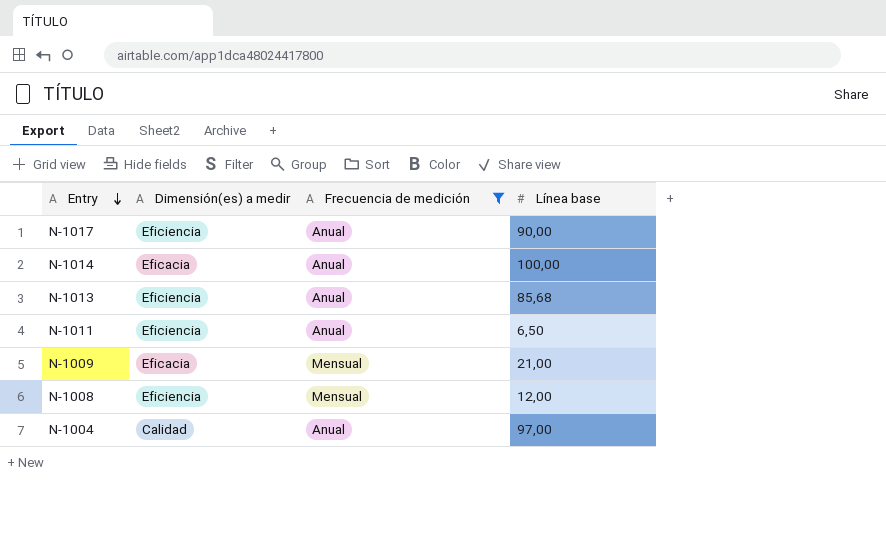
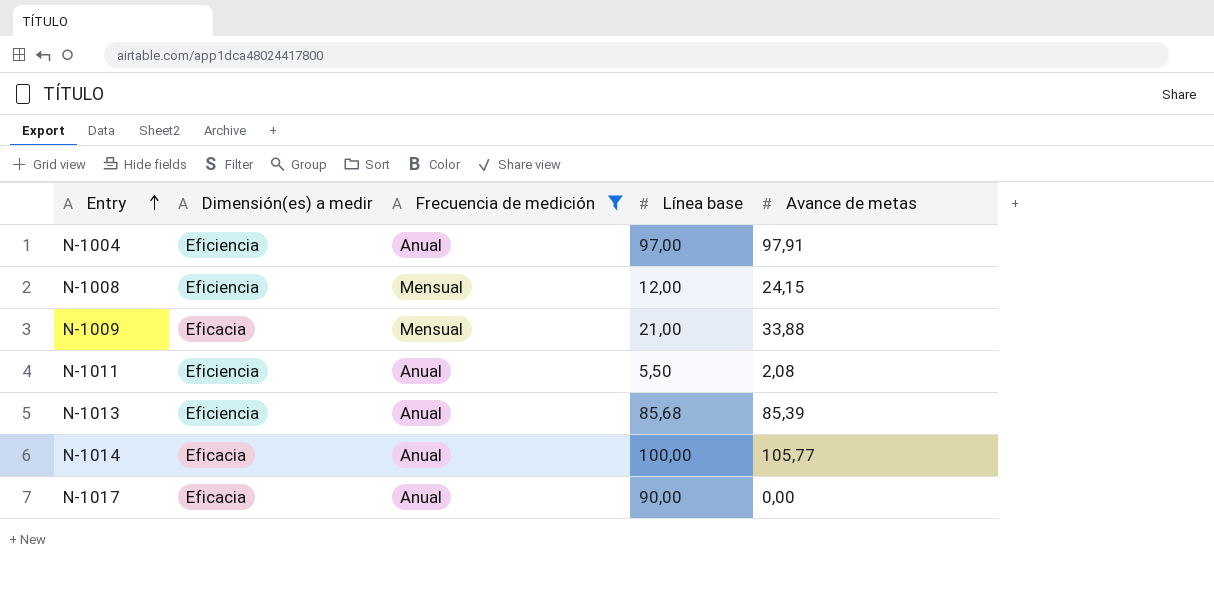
row order: Entry descending -> Entry ascending
column Avance de metas | position: none -> 5
N-1004 | Dimensión(es) a medir: Calidad -> Eficiencia
N-1011 | Línea base: 6,50 -> 5,50
N-1017 | Dimensión(es) a medir: Eficiencia -> Eficacia

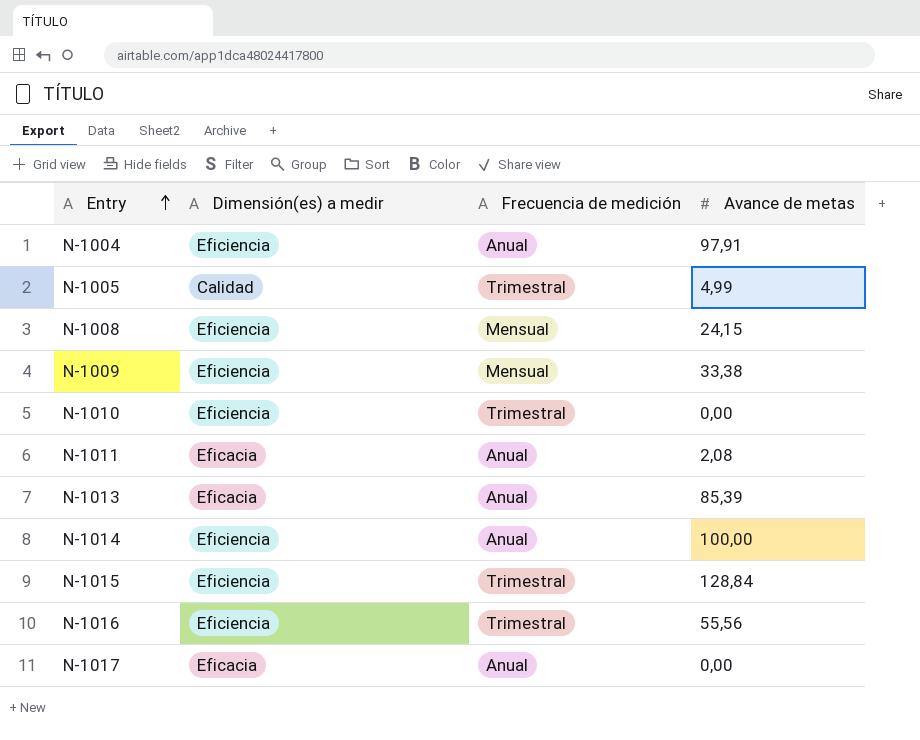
filter: Frecuencia de medición != Trimestral -> none
column Línea base | position: 4 -> none
N-1009 | Dimensión(es) a medir: Eficacia -> Eficiencia
N-1009 | Avance de metas: 33,88 -> 33,38
N-1011 | Dimensión(es) a medir: Eficiencia -> Eficacia
N-1013 | Dimensión(es) a medir: Eficiencia -> Eficacia
N-1014 | Dimensión(es) a medir: Eficacia -> Eficiencia
N-1014 | Avance de metas: 105,77 -> 100,00

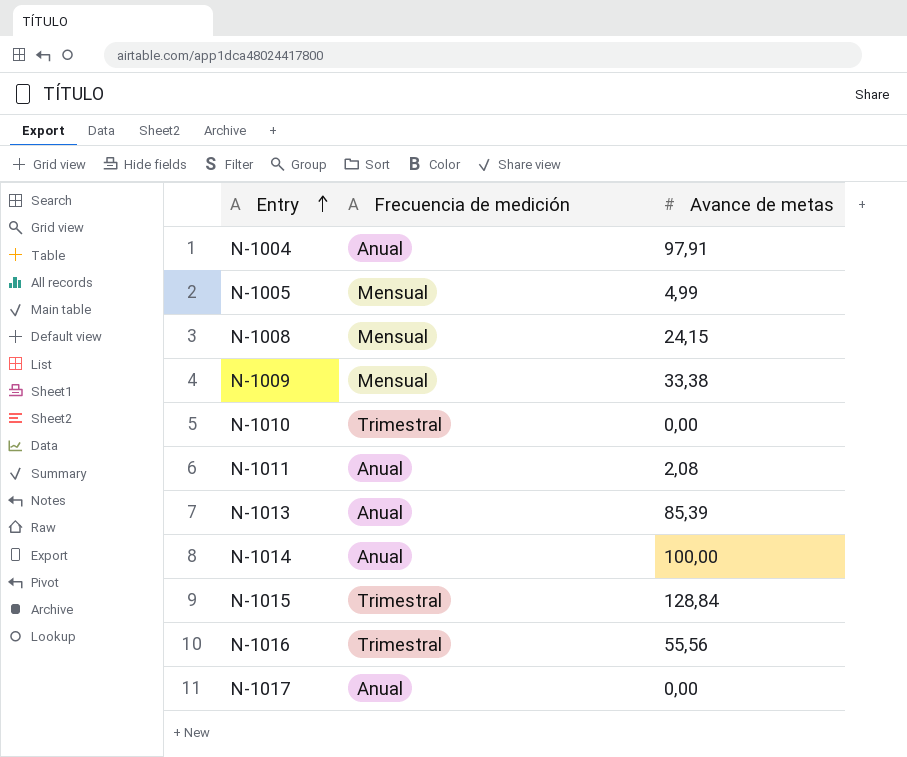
column Dimensión(es) a medir | position: 2 -> none
N-1005 | Frecuencia de medición: Trimestral -> Mensual

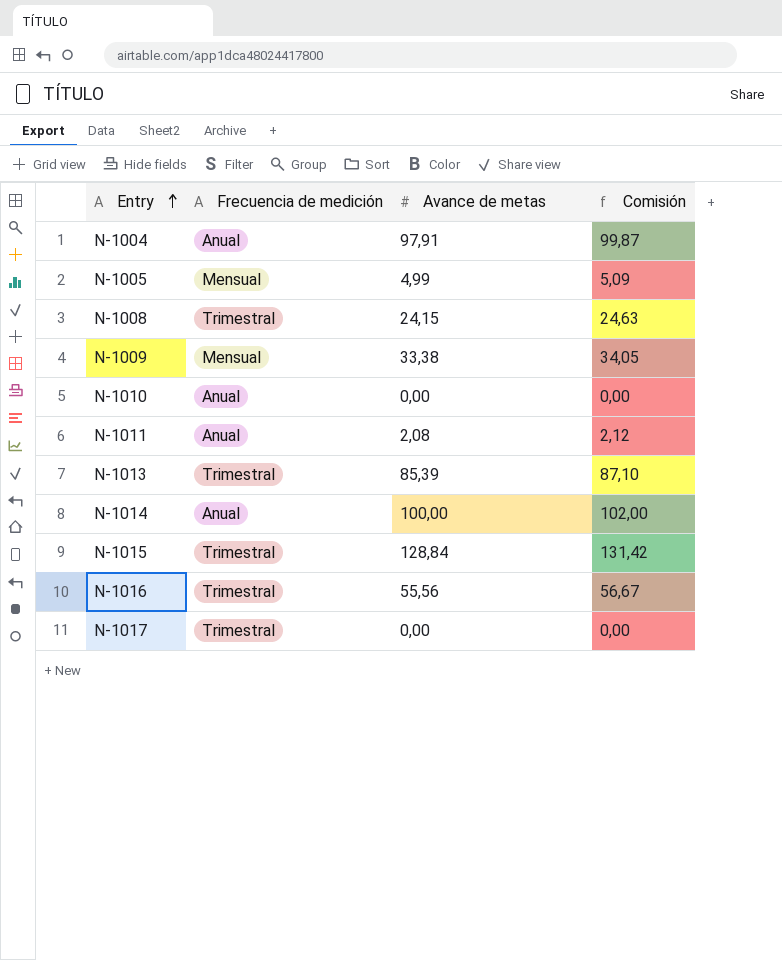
column Comisión | formula: none -> [Avance de metas] * 1,02
N-1008 | Frecuencia de medición: Mensual -> Trimestral
N-1010 | Frecuencia de medición: Trimestral -> Anual
N-1013 | Frecuencia de medición: Anual -> Trimestral
N-1017 | Frecuencia de medición: Anual -> Trimestral

